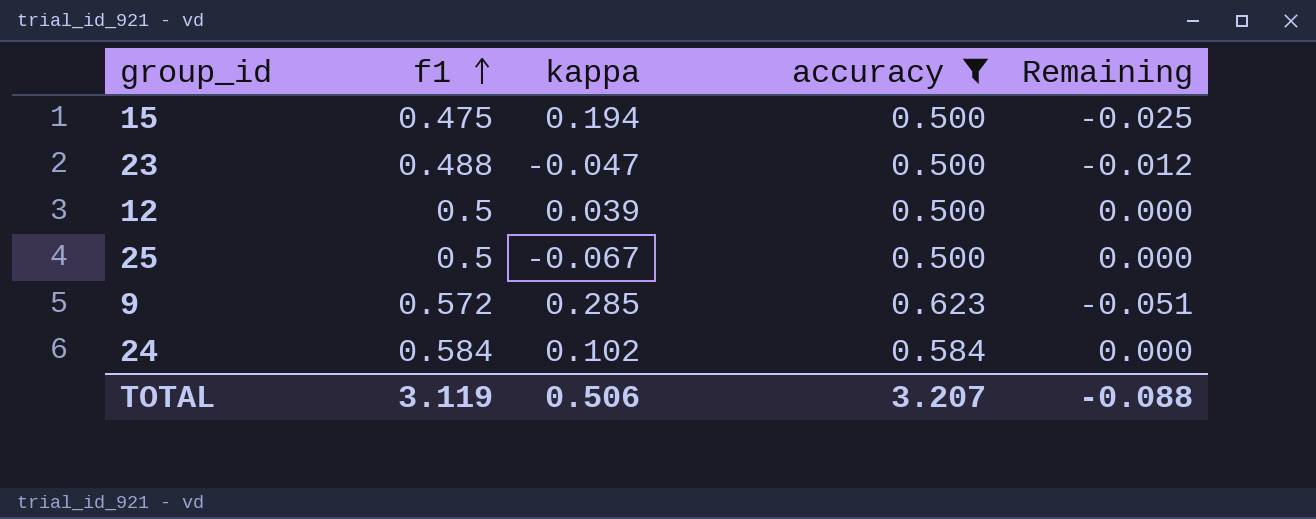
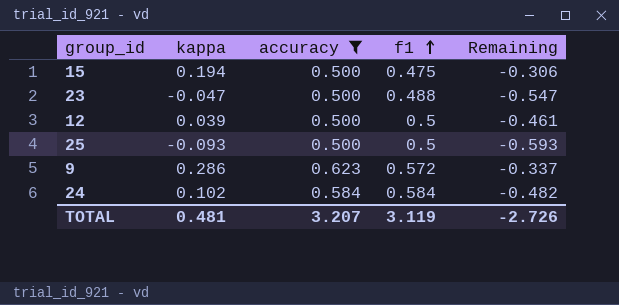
column f1 | position: 2 -> 4
column Remaining | formula: [f1] - [accuracy] -> [kappa] - [accuracy]
25 | kappa: -0.067 -> -0.093
9 | kappa: 0.285 -> 0.286
TOTAL | kappa: 0.506 -> 0.481
TOTAL | Remaining: -0.088 -> -2.726

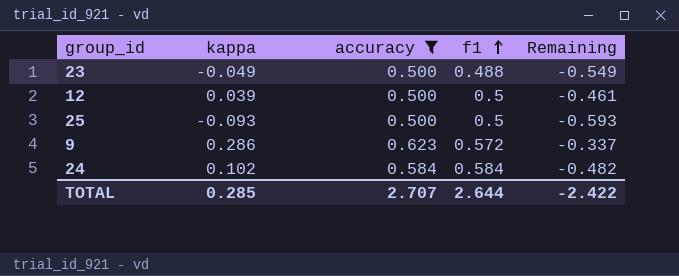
row 15: 0.194 | 0.500 | 0.475 | -0.306 -> none
23 | kappa: -0.047 -> -0.049
23 | Remaining: -0.547 -> -0.549
TOTAL | kappa: 0.481 -> 0.285
TOTAL | accuracy: 3.207 -> 2.707
TOTAL | f1: 3.119 -> 2.644
TOTAL | Remaining: -2.726 -> -2.422

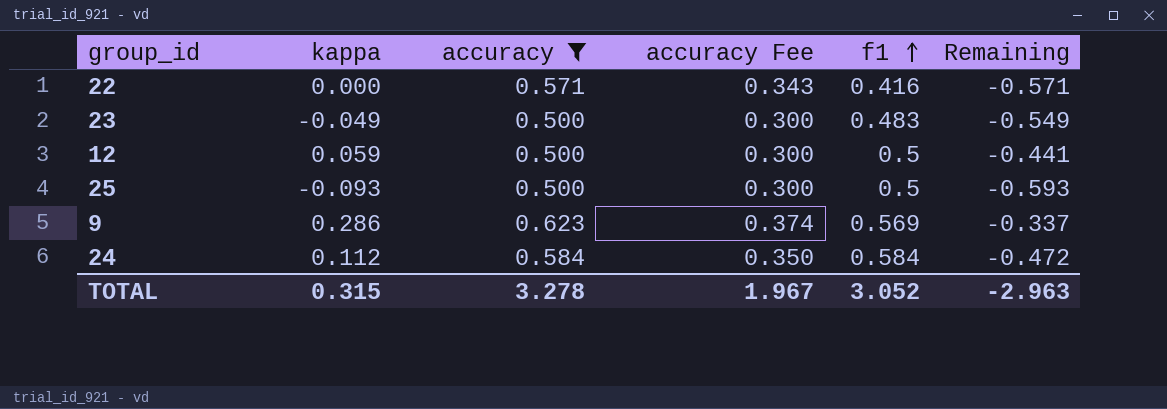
column accuracy Fee | formula: none -> [accuracy] * 0.6
row 22: none -> 0.000 | 0.571 | 0.343 | 0.416 | -0.571
23 | f1: 0.488 -> 0.483
12 | kappa: 0.039 -> 0.059
12 | Remaining: -0.461 -> -0.441
9 | f1: 0.572 -> 0.569
24 | kappa: 0.102 -> 0.112
24 | Remaining: -0.482 -> -0.472
TOTAL | kappa: 0.285 -> 0.315
TOTAL | accuracy: 2.707 -> 3.278
TOTAL | f1: 2.644 -> 3.052
TOTAL | Remaining: -2.422 -> -2.963

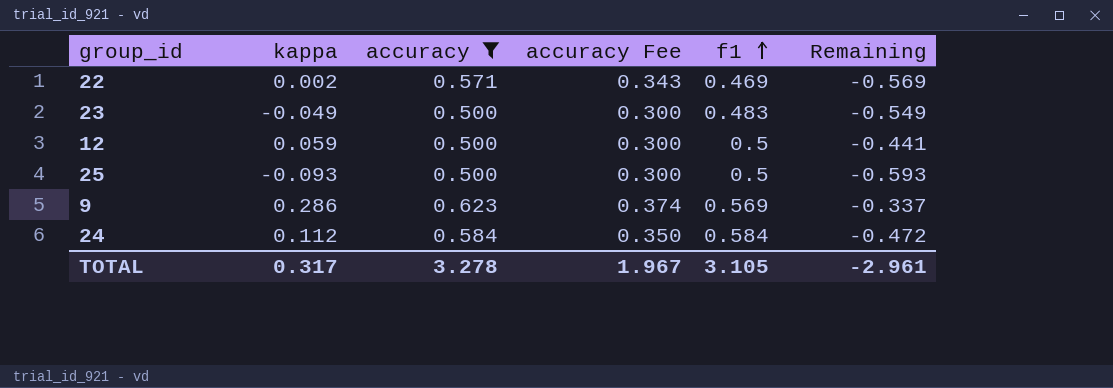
22 | kappa: 0.000 -> 0.002
22 | f1: 0.416 -> 0.469
22 | Remaining: -0.571 -> -0.569
TOTAL | kappa: 0.315 -> 0.317
TOTAL | f1: 3.052 -> 3.105
TOTAL | Remaining: -2.963 -> -2.961

